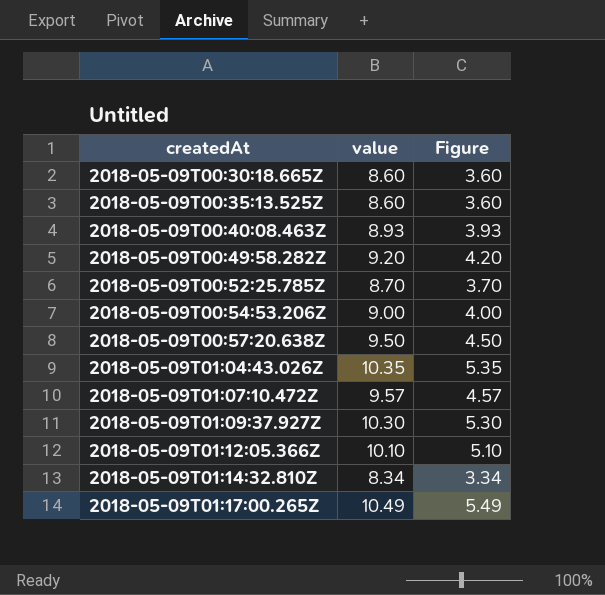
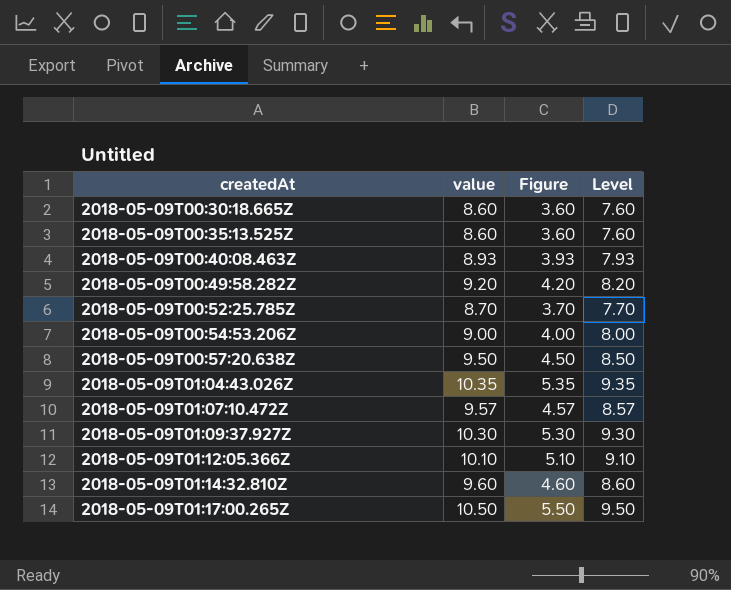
column Level | formula: none -> [value] - 1
2018-05-09T01:14:32.810Z | value: 8.34 -> 9.60
2018-05-09T01:14:32.810Z | Figure: 3.34 -> 4.60
2018-05-09T01:17:00.265Z | value: 10.49 -> 10.50
2018-05-09T01:17:00.265Z | Figure: 5.49 -> 5.50

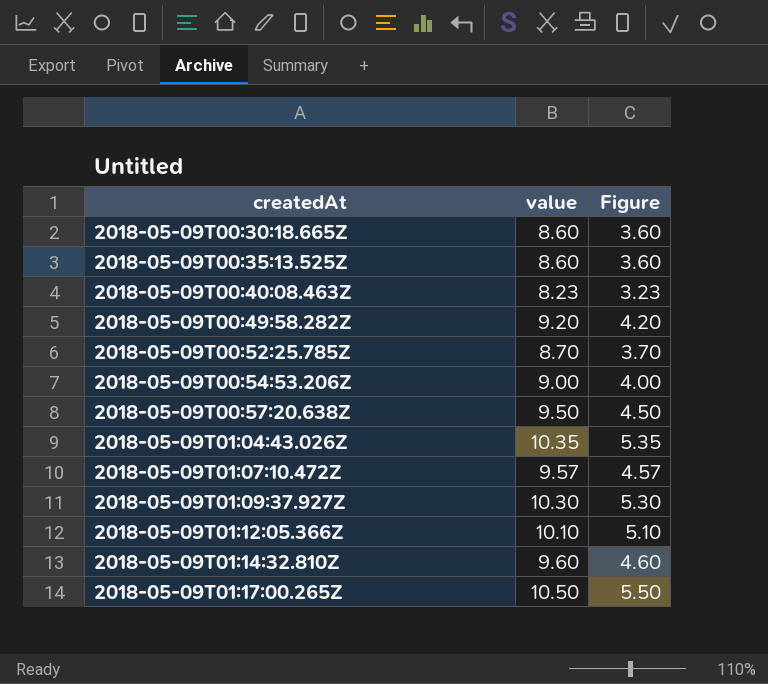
column Level | formula: [value] - 1 -> none
2018-05-09T00:40:08.463Z | value: 8.93 -> 8.23
2018-05-09T00:40:08.463Z | Figure: 3.93 -> 3.23

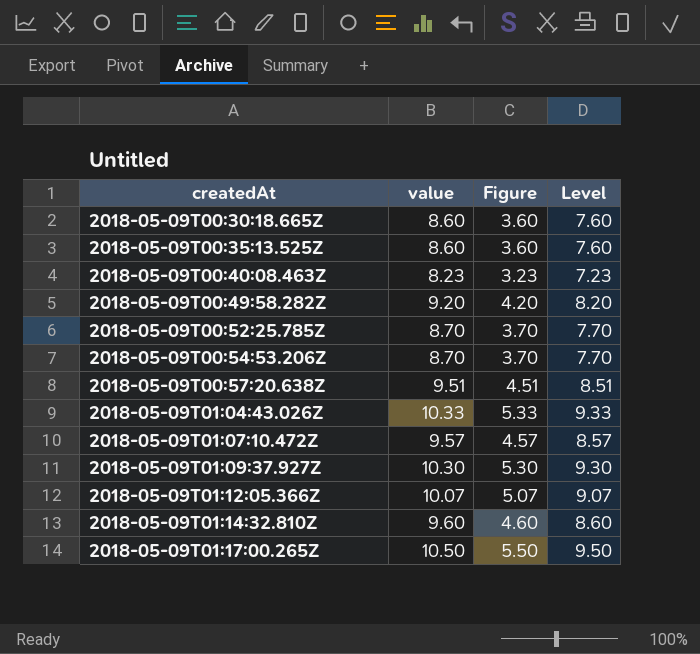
column Level | formula: none -> [value] - 1
2018-05-09T00:54:53.206Z | value: 9.00 -> 8.70
2018-05-09T00:54:53.206Z | Figure: 4.00 -> 3.70
2018-05-09T00:57:20.638Z | value: 9.50 -> 9.51
2018-05-09T00:57:20.638Z | Figure: 4.50 -> 4.51
2018-05-09T01:04:43.026Z | value: 10.35 -> 10.33
2018-05-09T01:04:43.026Z | Figure: 5.35 -> 5.33
2018-05-09T01:12:05.366Z | value: 10.10 -> 10.07
2018-05-09T01:12:05.366Z | Figure: 5.10 -> 5.07

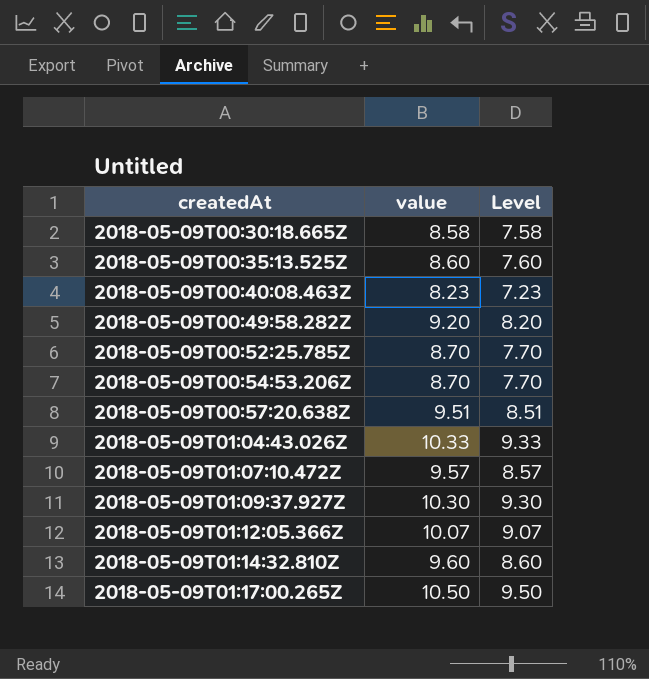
column Figure | formula: [value] - 5 -> none
2018-05-09T00:30:18.665Z | value: 8.60 -> 8.58
2018-05-09T00:30:18.665Z | Level: 7.60 -> 7.58

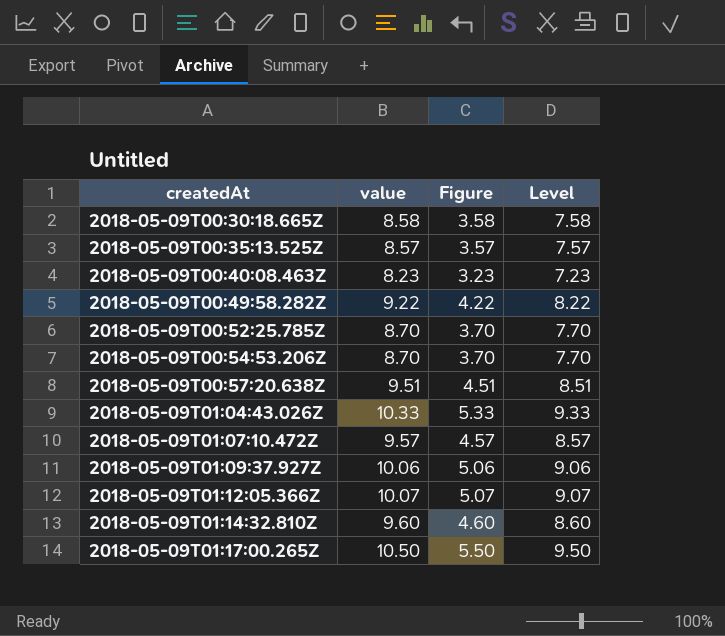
column Figure | formula: none -> [value] - 5
2018-05-09T00:35:13.525Z | value: 8.60 -> 8.57
2018-05-09T00:35:13.525Z | Level: 7.60 -> 7.57
2018-05-09T00:49:58.282Z | value: 9.20 -> 9.22
2018-05-09T00:49:58.282Z | Level: 8.20 -> 8.22
2018-05-09T01:09:37.927Z | value: 10.30 -> 10.06
2018-05-09T01:09:37.927Z | Level: 9.30 -> 9.06

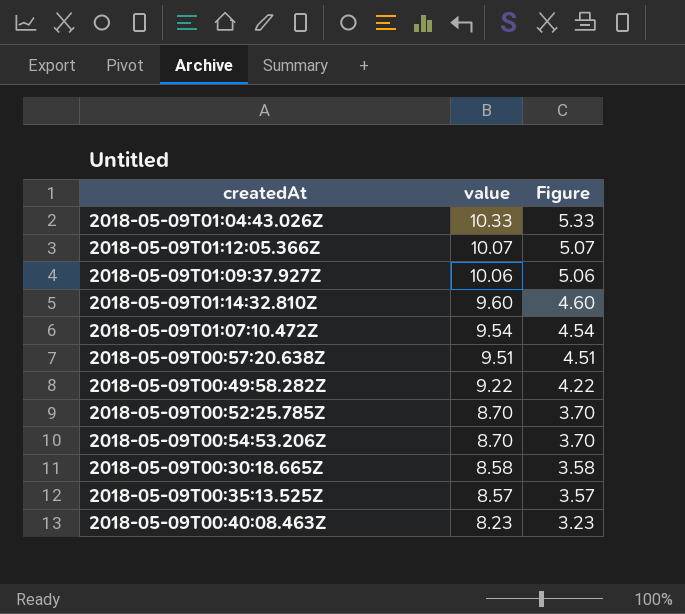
row order: createdAt ascending -> value descending
column Level | formula: [value] - 1 -> none
row 2018-05-09T01:17:00.265Z: 10.50 | 5.50 | 9.50 -> none
2018-05-09T01:07:10.472Z | value: 9.57 -> 9.54
2018-05-09T01:07:10.472Z | Figure: 4.57 -> 4.54

